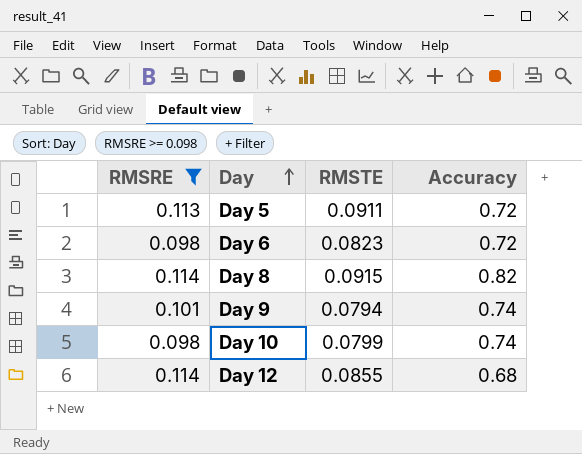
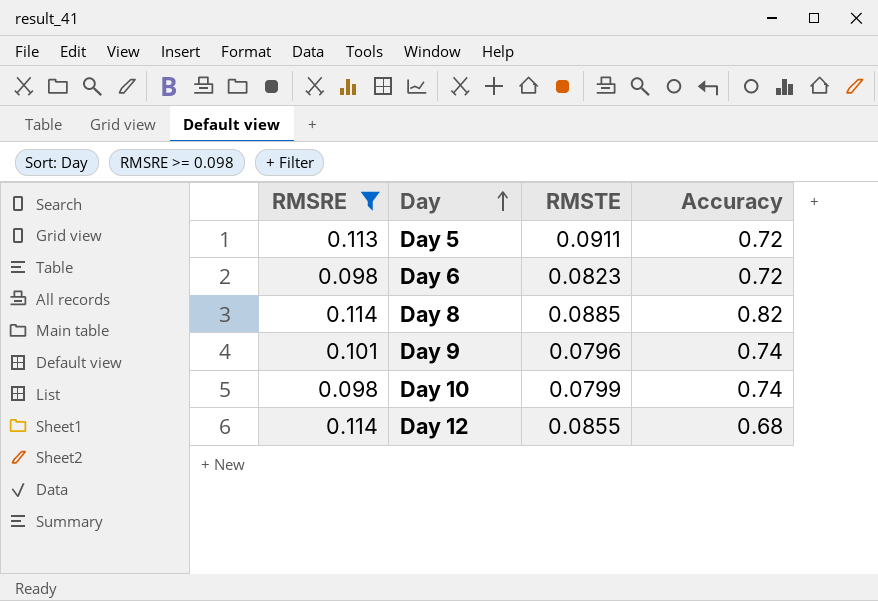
Day 8 | RMSTE: 0.0915 -> 0.0885
Day 9 | RMSTE: 0.0794 -> 0.0796

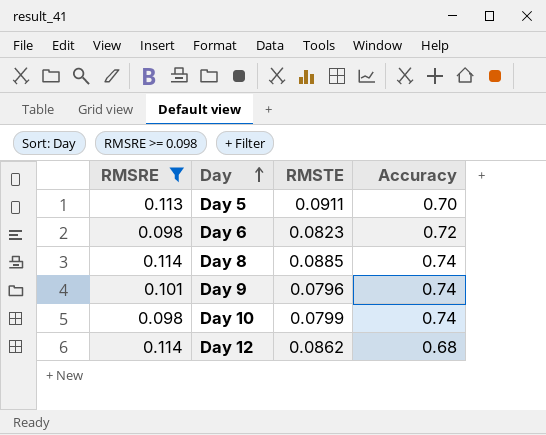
Day 5 | Accuracy: 0.72 -> 0.70
Day 8 | Accuracy: 0.82 -> 0.74
Day 12 | RMSTE: 0.0855 -> 0.0862

